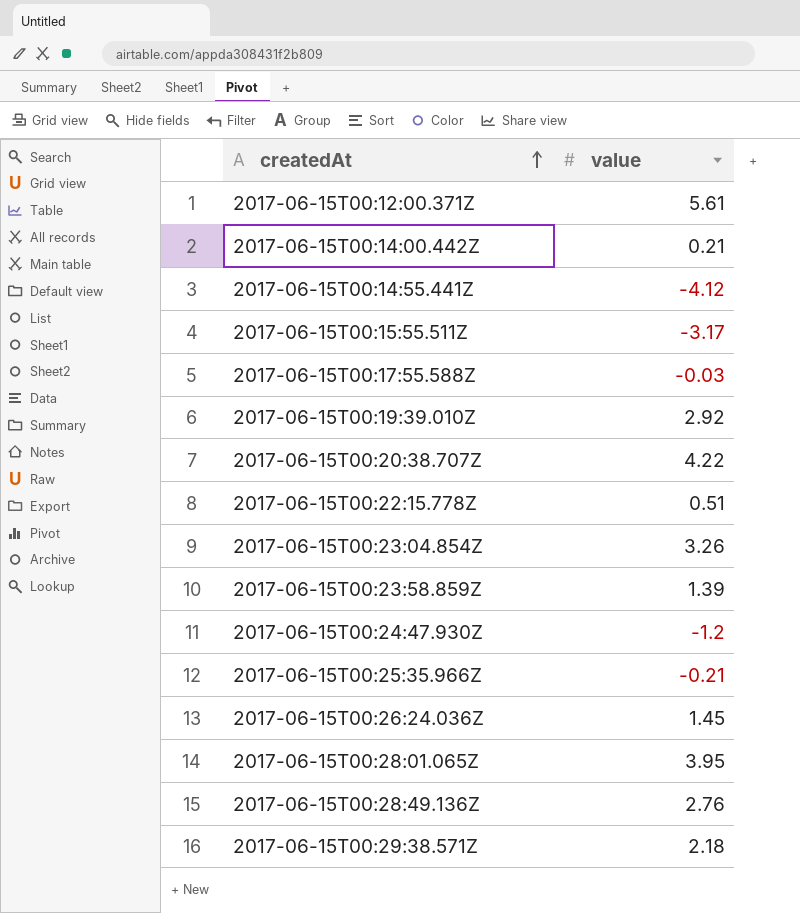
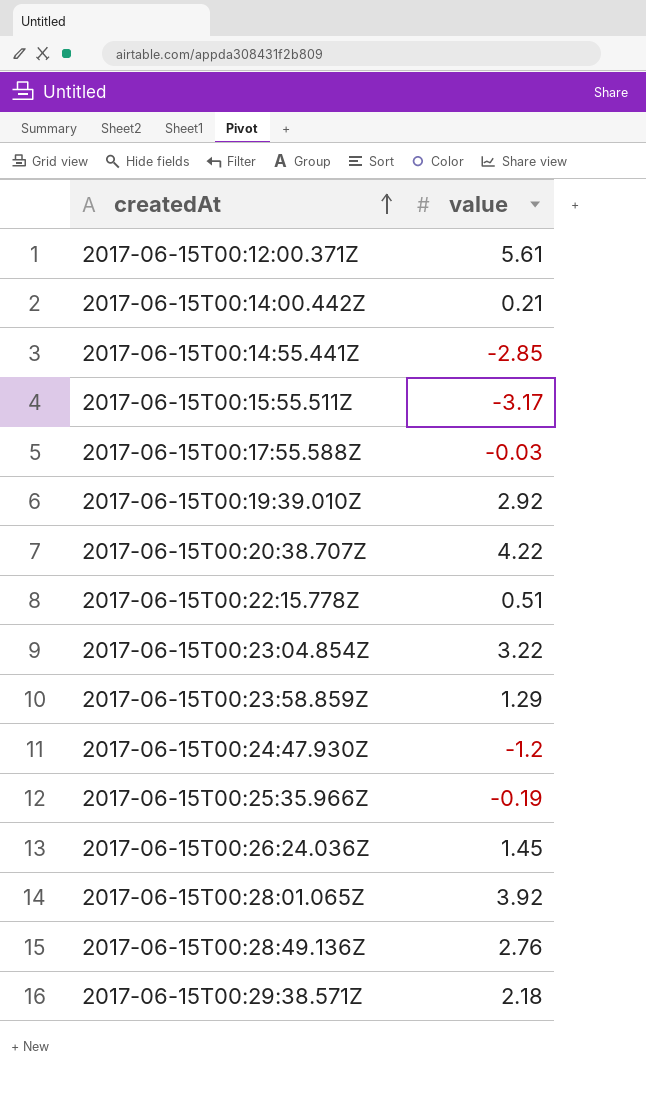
2017-06-15T00:14:55.441Z | value: -4.12 -> -2.85
2017-06-15T00:23:04.854Z | value: 3.26 -> 3.22
2017-06-15T00:23:58.859Z | value: 1.39 -> 1.29
2017-06-15T00:25:35.966Z | value: -0.21 -> -0.19
2017-06-15T00:28:01.065Z | value: 3.95 -> 3.92

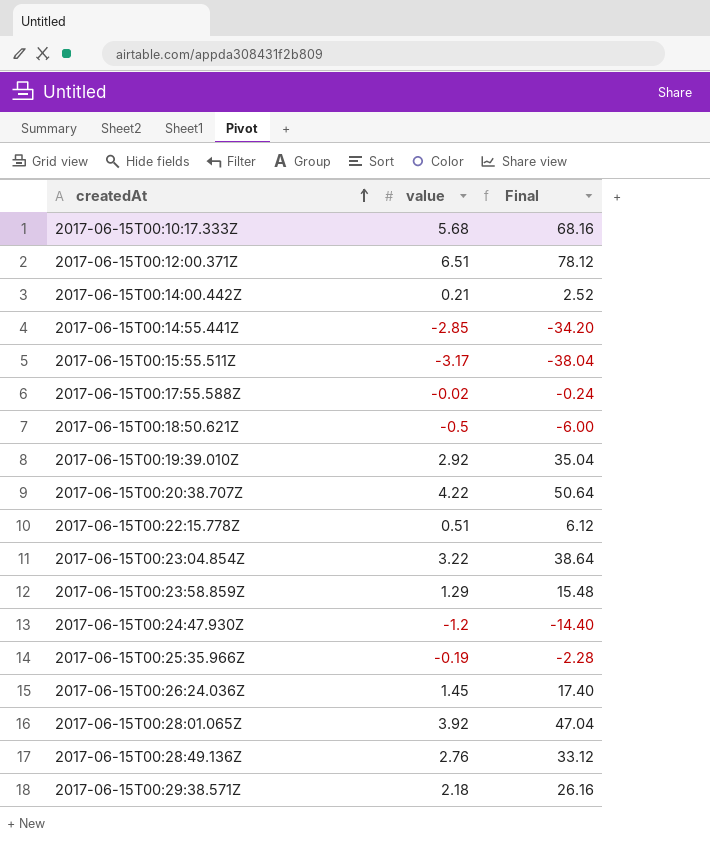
column Final | formula: none -> [value] * 12
row 2017-06-15T00:10:17.333Z: none -> 5.68 | 68.16
2017-06-15T00:12:00.371Z | value: 5.61 -> 6.51
2017-06-15T00:17:55.588Z | value: -0.03 -> -0.02
row 2017-06-15T00:18:50.621Z: none -> -0.5 | -6.00

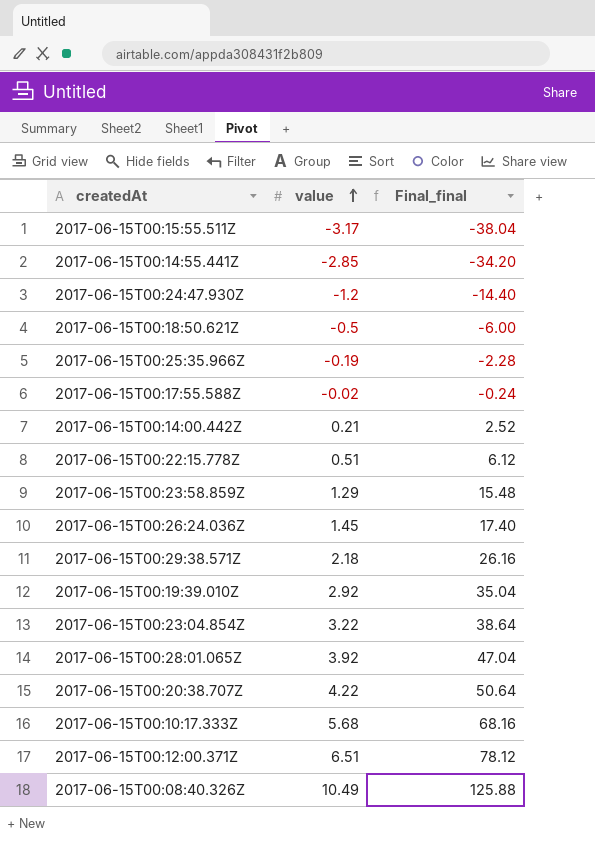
row order: createdAt ascending -> value ascending
column name: Final -> Final_final
row 2017-06-15T00:28:49.136Z: 2.76 | 33.12 -> none
row 2017-06-15T00:08:40.326Z: none -> 10.49 | 125.88

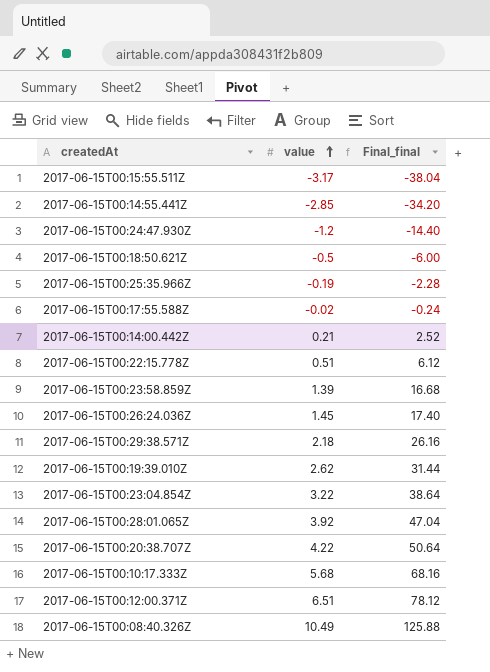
2017-06-15T00:23:58.859Z | value: 1.29 -> 1.39
2017-06-15T00:23:58.859Z | Final_final: 15.48 -> 16.68
2017-06-15T00:19:39.010Z | value: 2.92 -> 2.62
2017-06-15T00:19:39.010Z | Final_final: 35.04 -> 31.44

